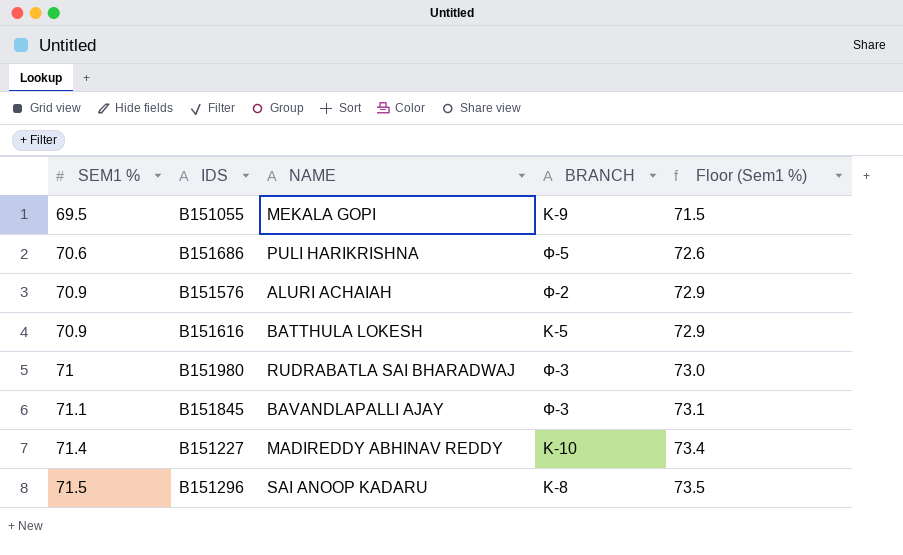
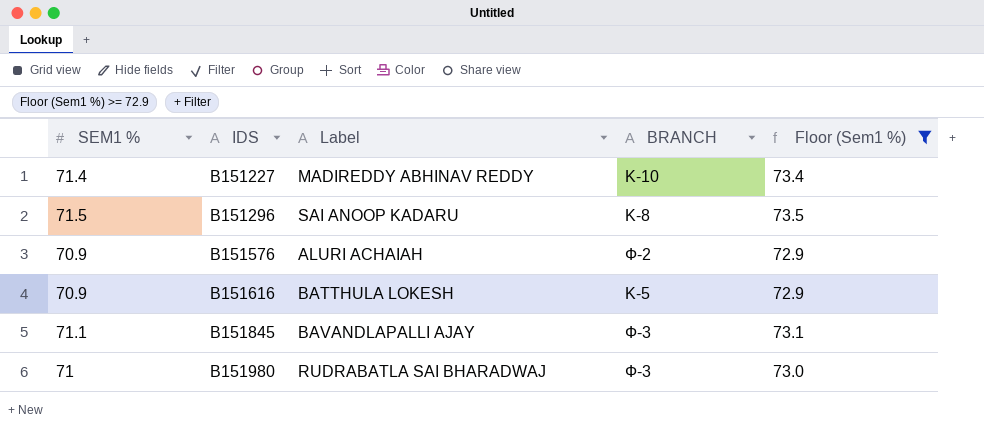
filter: none -> Floor (Sem1 %) >= 72.9
row order: SEM1 % ascending -> IDS ascending
column name: NAME -> Label

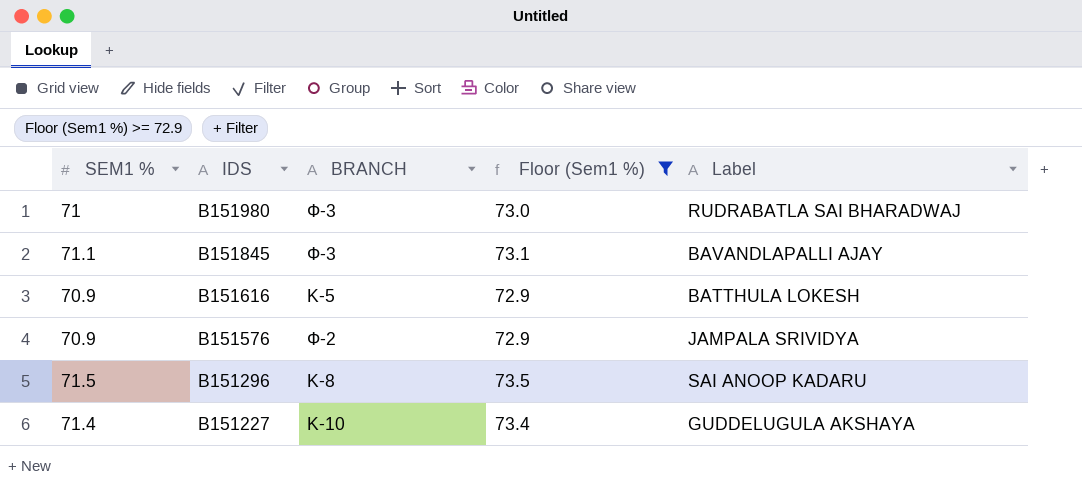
row order: IDS ascending -> IDS descending
column Label | position: 3 -> 5
B151576 | Label: ALURI ACHAIAH -> JAMPALA SRIVIDYA
B151227 | Label: MADIREDDY ABHINAV REDDY -> GUDDELUGULA AKSHAYA

